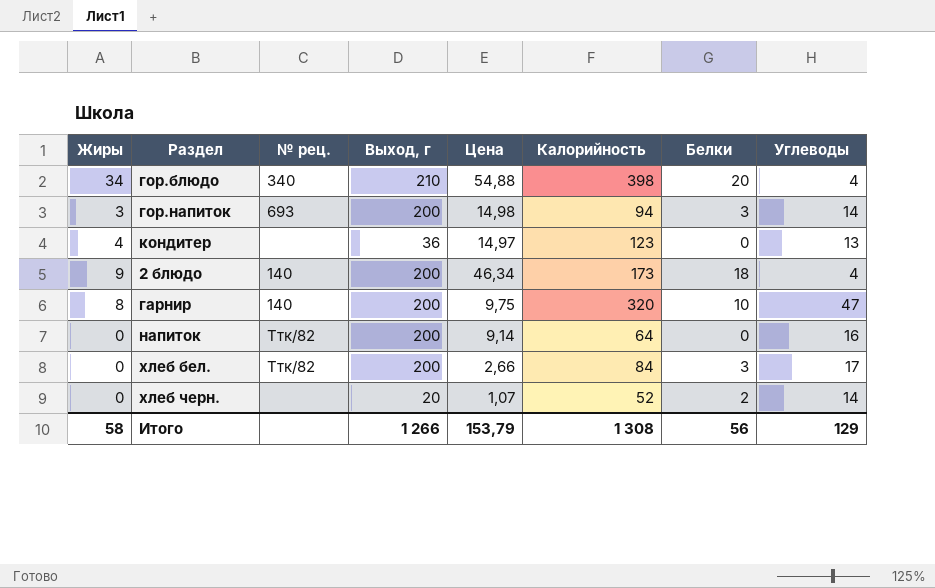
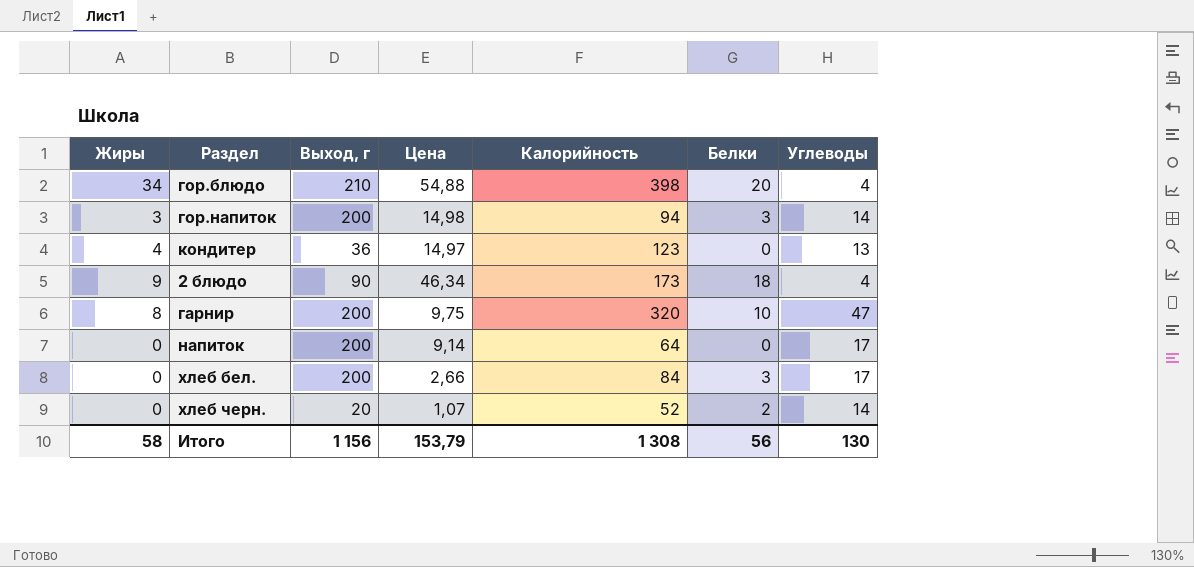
column № рец. | position: 3 -> none
2 блюдо | Выход, г: 200 -> 90
напиток | Углеводы: 16 -> 17
Итого | Выход, г: 1 266 -> 1 156
Итого | Углеводы: 129 -> 130

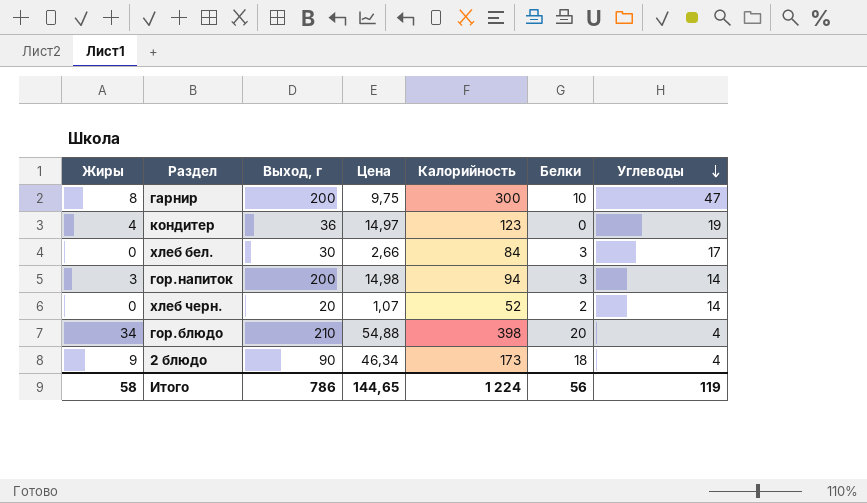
row order: none -> Углеводы descending
row напиток: 0 | 200 | 9,14 | 64 | 0 | 17 -> none
гарнир | Калорийность: 320 -> 300
кондитер | Углеводы: 13 -> 19
хлеб бел. | Выход, г: 200 -> 30
Итого | Выход, г: 1 156 -> 786
Итого | Цена: 153,79 -> 144,65
Итого | Калорийность: 1 308 -> 1 224
Итого | Углеводы: 130 -> 119

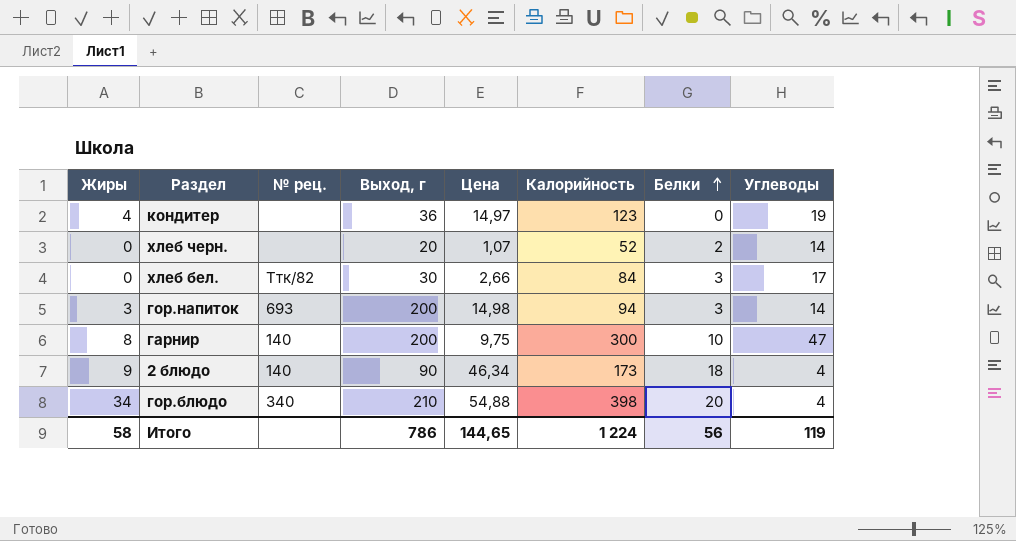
row order: Углеводы descending -> Белки ascending
column № рец. | position: none -> 3

